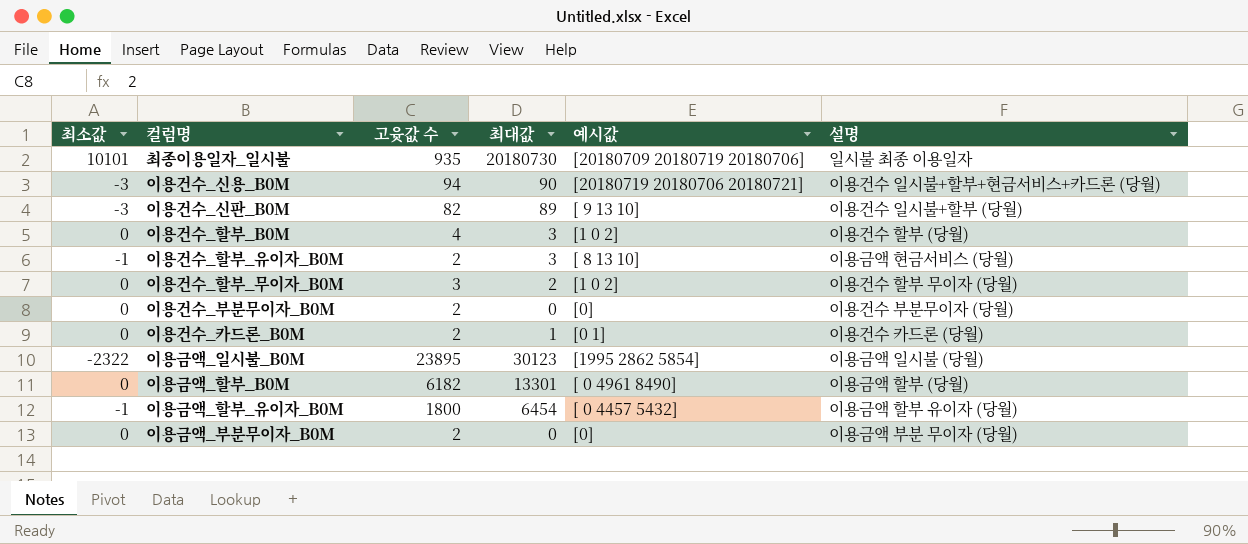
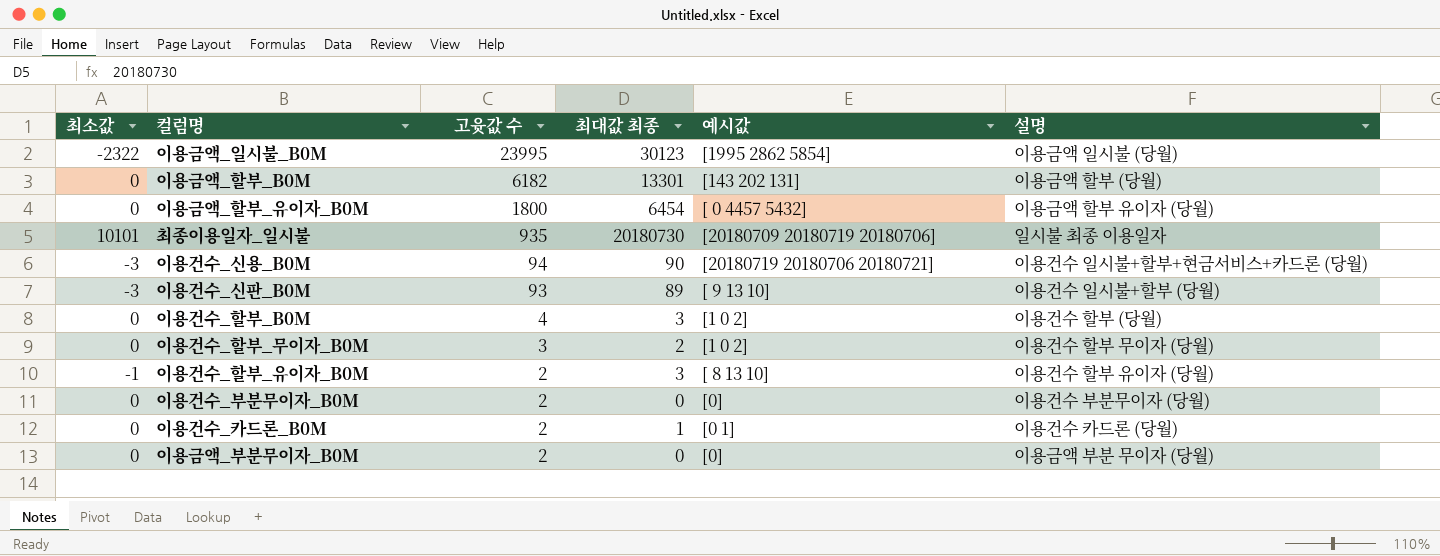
row order: none -> 고윳값 수 descending
column name: 최대값 -> 최대값 최종
이용금액_일시불_B0M | 고윳값 수: 23895 -> 23995
이용금액_할부_B0M | 예시값: [ 0 4961 8490] -> [143 202 131]
이용금액_할부_유이자_B0M | 최소값: -1 -> 0
이용건수_신판_B0M | 고윳값 수: 82 -> 93
이용건수_할부_유이자_B0M | 설명: 이용금액 현금서비스 (당월) -> 이용건수 할부 유이자 (당월)

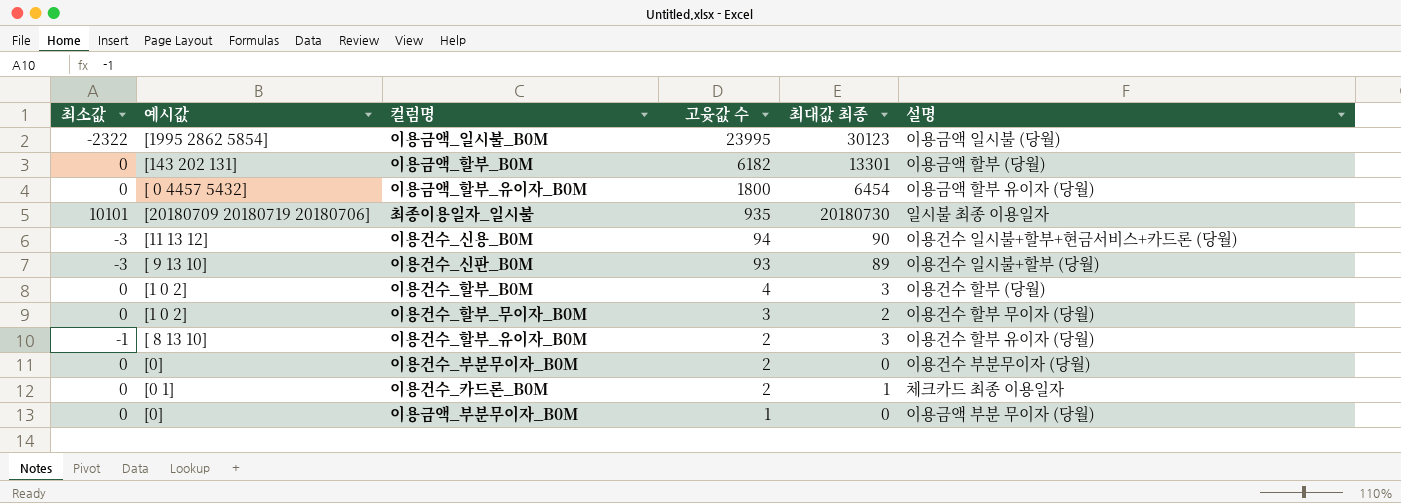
column 예시값 | position: 5 -> 2
이용건수_신용_B0M | 예시값: [20180719 20180706 20180721] -> [11 13 12]
이용건수_카드론_B0M | 설명: 이용건수 카드론 (당월) -> 체크카드 최종 이용일자
이용금액_부분무이자_B0M | 고윳값 수: 2 -> 1

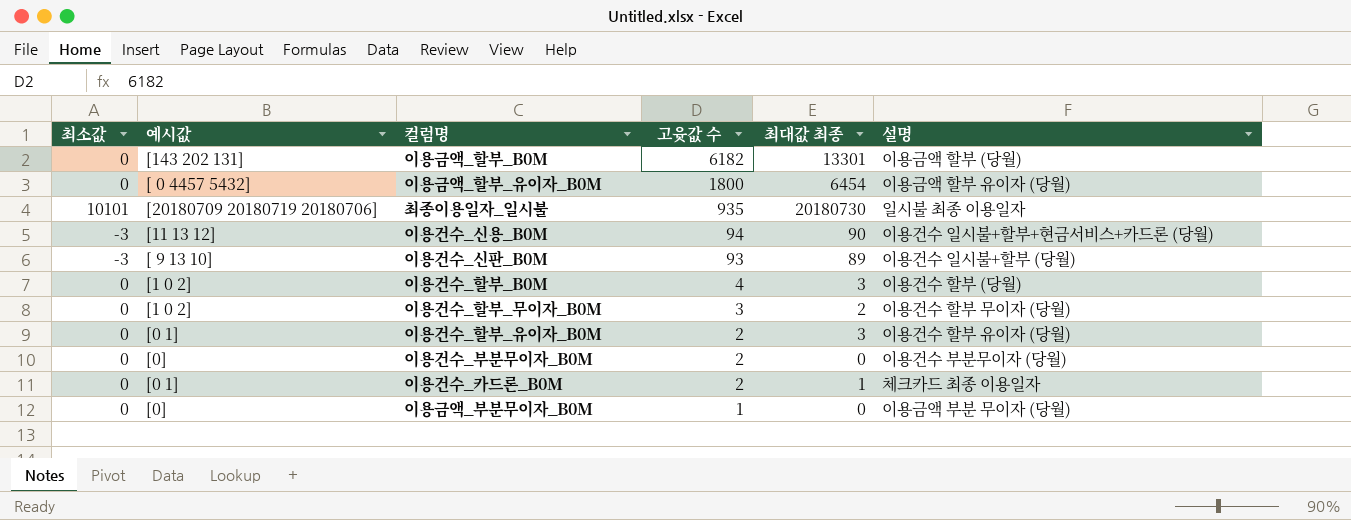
row 이용금액_일시불_B0M: -2322 | [1995 2862 5854] | 23995 | 30123 | 이용금액 일시불 (당월) -> none
이용건수_할부_유이자_B0M | 최소값: -1 -> 0
이용건수_할부_유이자_B0M | 예시값: [ 8 13 10] -> [0 1]

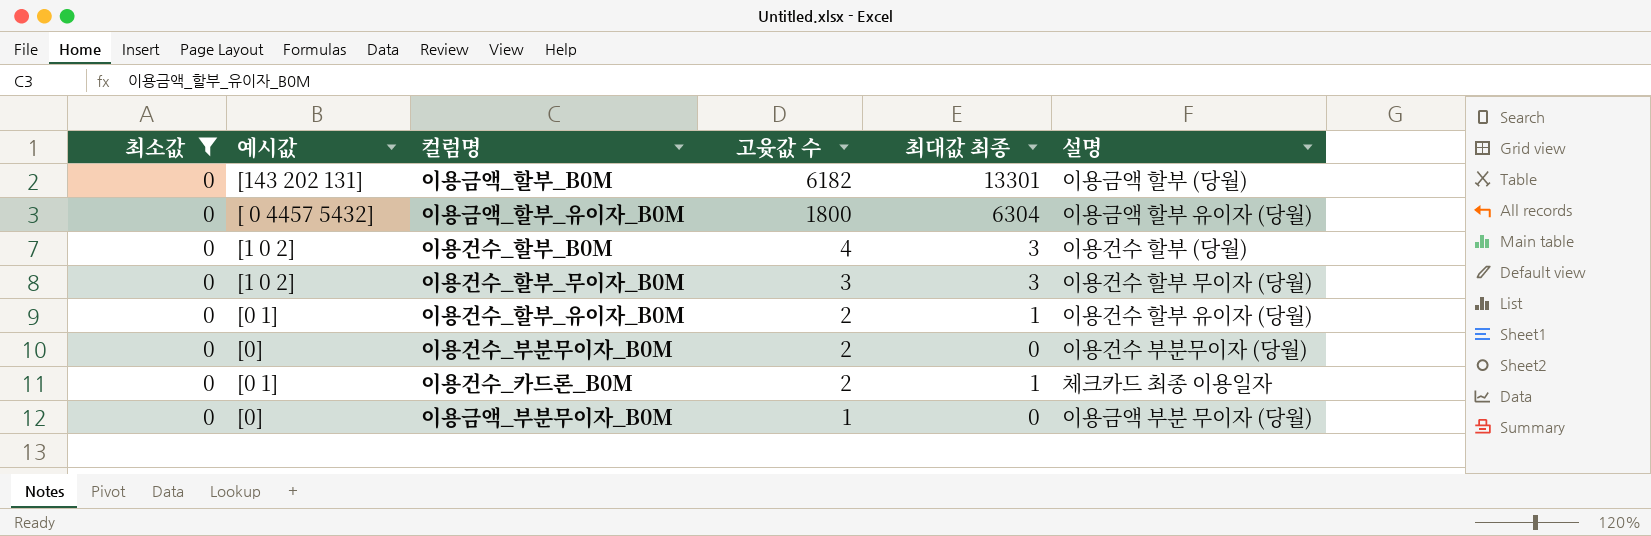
filter: none -> 최소값 = 0
이용금액_할부_유이자_B0M | 최대값 최종: 6454 -> 6304
이용건수_할부_무이자_B0M | 최대값 최종: 2 -> 3
이용건수_할부_유이자_B0M | 최대값 최종: 3 -> 1

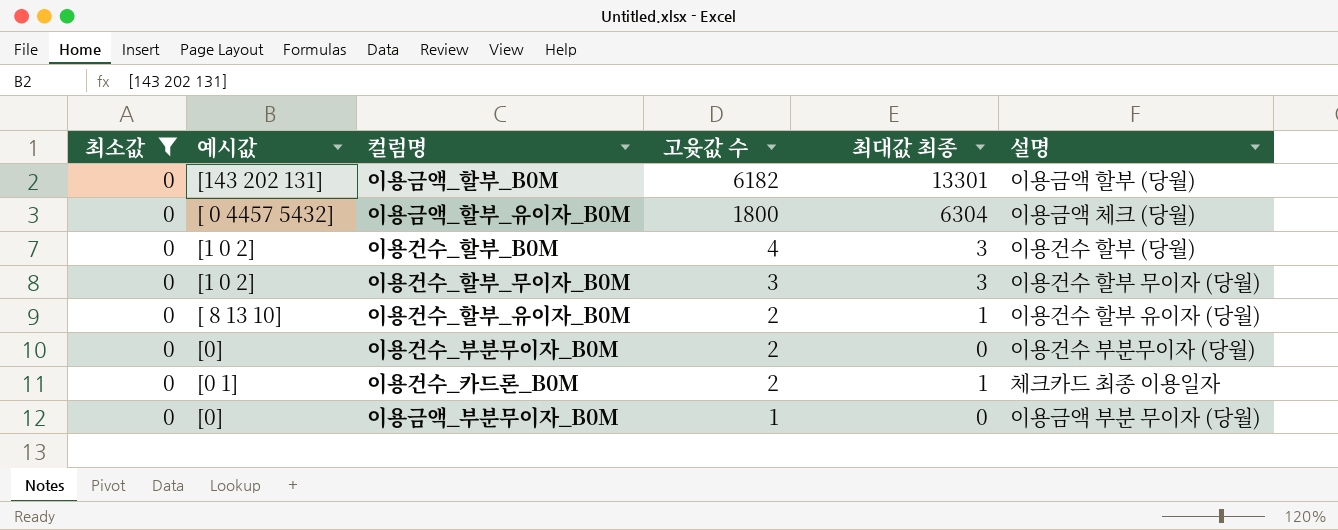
이용금액_할부_유이자_B0M | 설명: 이용금액 할부 유이자 (당월) -> 이용금액 체크 (당월)
이용건수_할부_유이자_B0M | 예시값: [0 1] -> [ 8 13 10]

